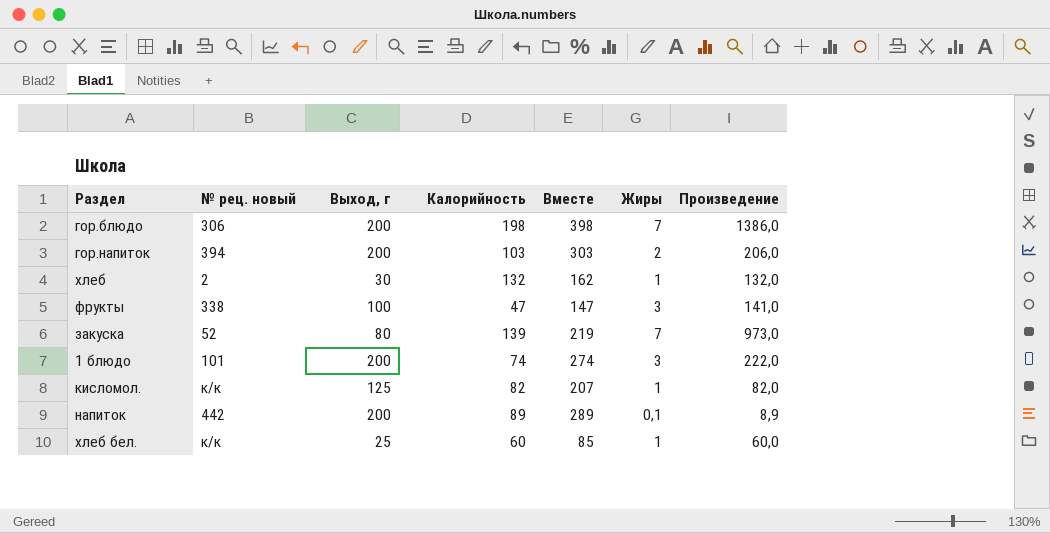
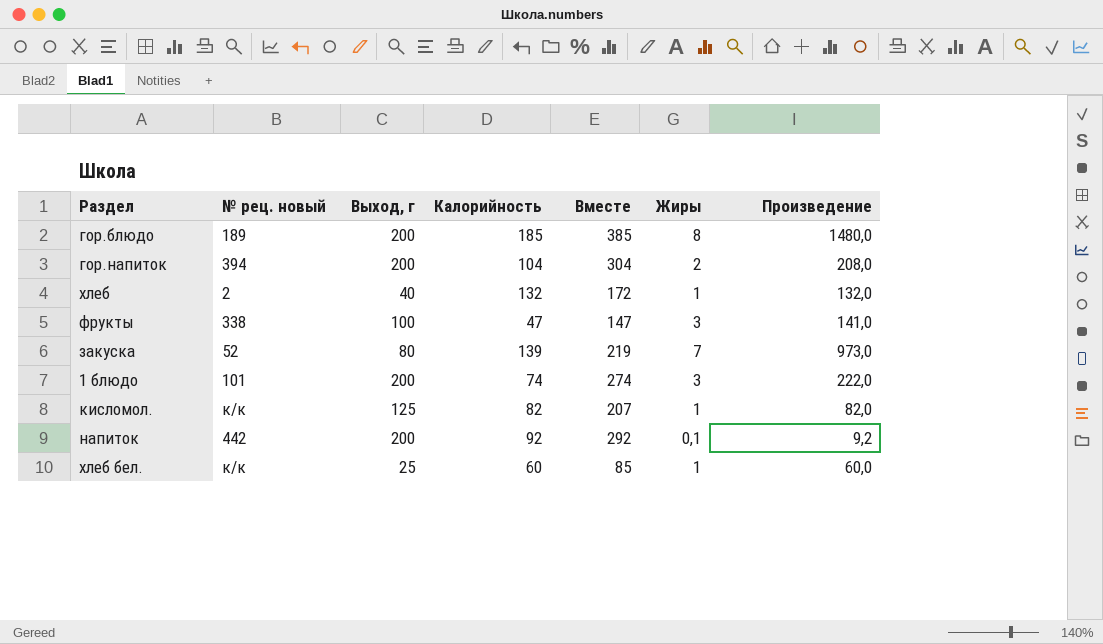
гор.блюдо | № рец. новый: 306 -> 189
гор.блюдо | Калорийность: 198 -> 185
гор.блюдо | Вместе: 398 -> 385
гор.блюдо | Жиры: 7 -> 8
гор.блюдо | Произведение: 1386,0 -> 1480,0
гор.напиток | Калорийность: 103 -> 104
гор.напиток | Вместе: 303 -> 304
гор.напиток | Произведение: 206,0 -> 208,0
хлеб | Выход, г: 30 -> 40
хлеб | Вместе: 162 -> 172
напиток | Калорийность: 89 -> 92
напиток | Вместе: 289 -> 292
напиток | Произведение: 8,9 -> 9,2

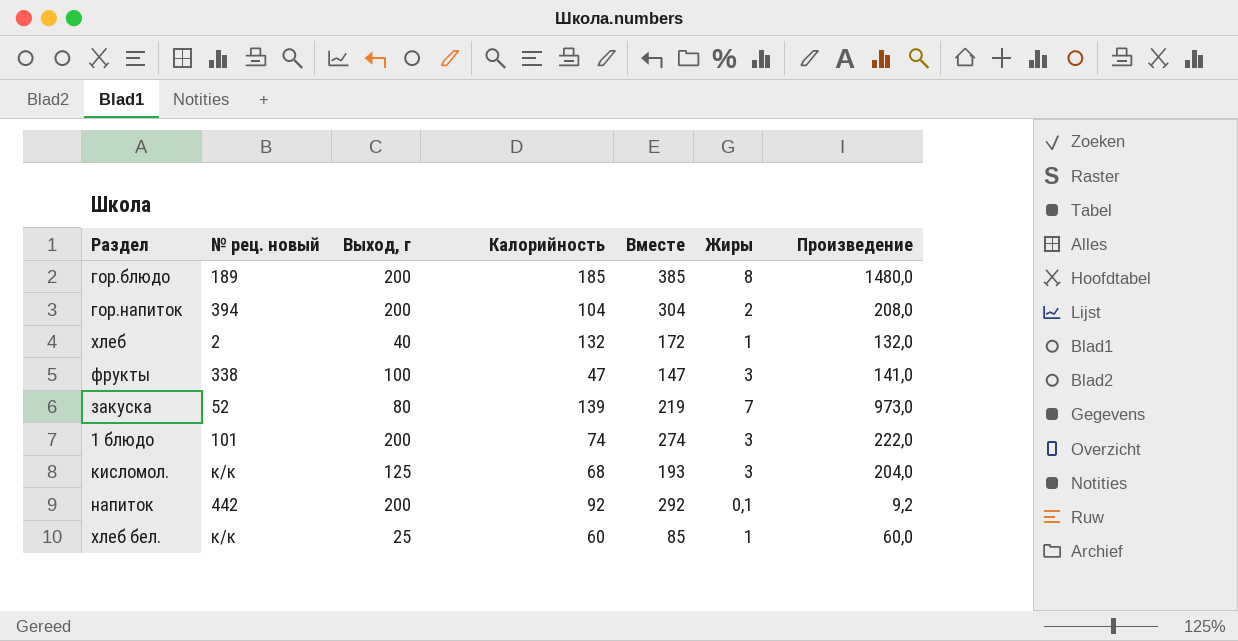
кисломол. | Калорийность: 82 -> 68
кисломол. | Вместе: 207 -> 193
кисломол. | Жиры: 1 -> 3
кисломол. | Произведение: 82,0 -> 204,0

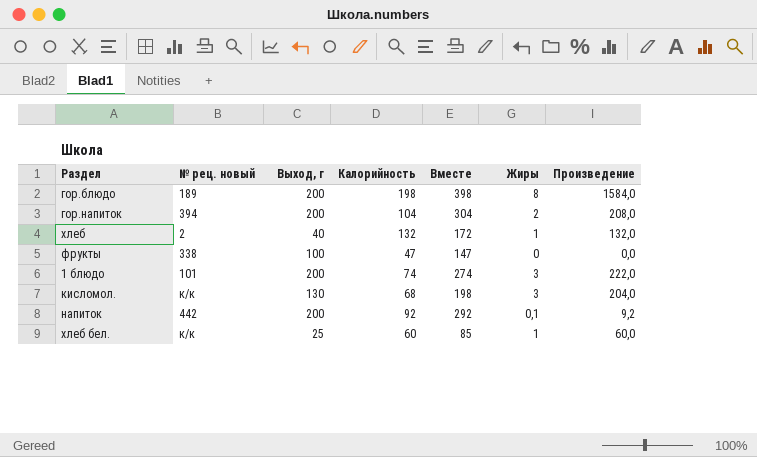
row закуска: 52 | 80 | 139 | 219 | 7 | 973,0 -> none
гор.блюдо | Калорийность: 185 -> 198
гор.блюдо | Вместе: 385 -> 398
гор.блюдо | Произведение: 1480,0 -> 1584,0
фрукты | Жиры: 3 -> 0
фрукты | Произведение: 141,0 -> 0,0
кисломол. | Выход, г: 125 -> 130
кисломол. | Вместе: 193 -> 198

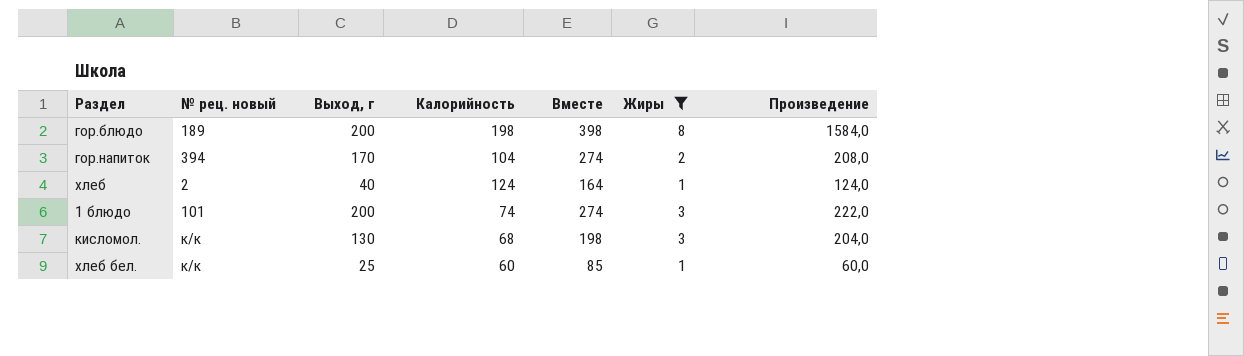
filter: none -> Жиры >= 1
гор.напиток | Выход, г: 200 -> 170
гор.напиток | Вместе: 304 -> 274
хлеб | Калорийность: 132 -> 124
хлеб | Вместе: 172 -> 164
хлеб | Произведение: 132,0 -> 124,0

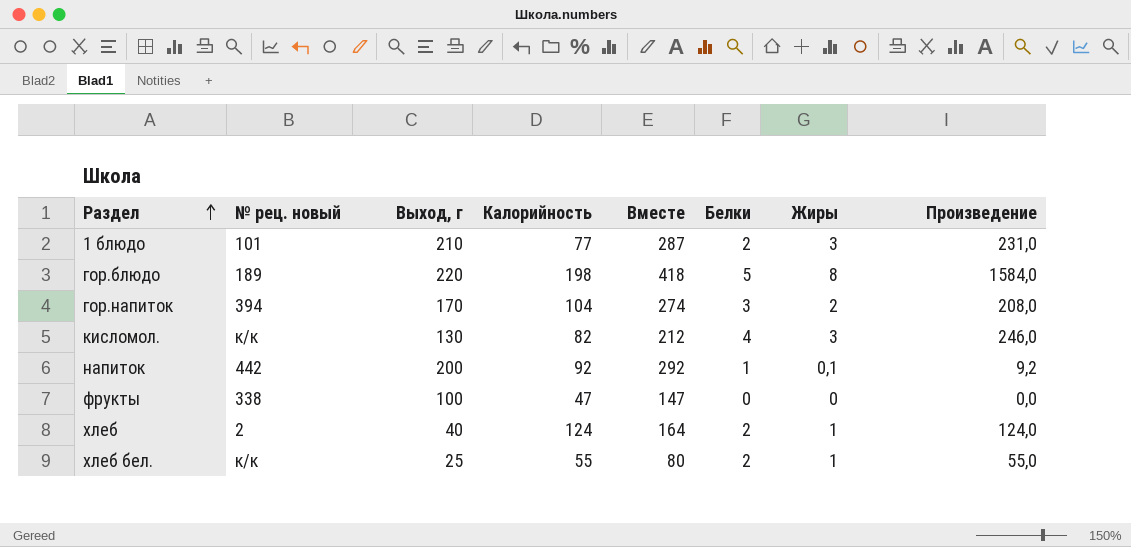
filter: Жиры >= 1 -> none
row order: none -> Раздел ascending
column Белки | position: none -> 6
1 блюдо | Выход, г: 200 -> 210
1 блюдо | Калорийность: 74 -> 77
1 блюдо | Вместе: 274 -> 287
1 блюдо | Произведение: 222,0 -> 231,0
гор.блюдо | Выход, г: 200 -> 220
гор.блюдо | Вместе: 398 -> 418
кисломол. | Калорийность: 68 -> 82
кисломол. | Вместе: 198 -> 212
кисломол. | Произведение: 204,0 -> 246,0
хлеб бел. | Калорийность: 60 -> 55
хлеб бел. | Вместе: 85 -> 80
хлеб бел. | Произведение: 60,0 -> 55,0

